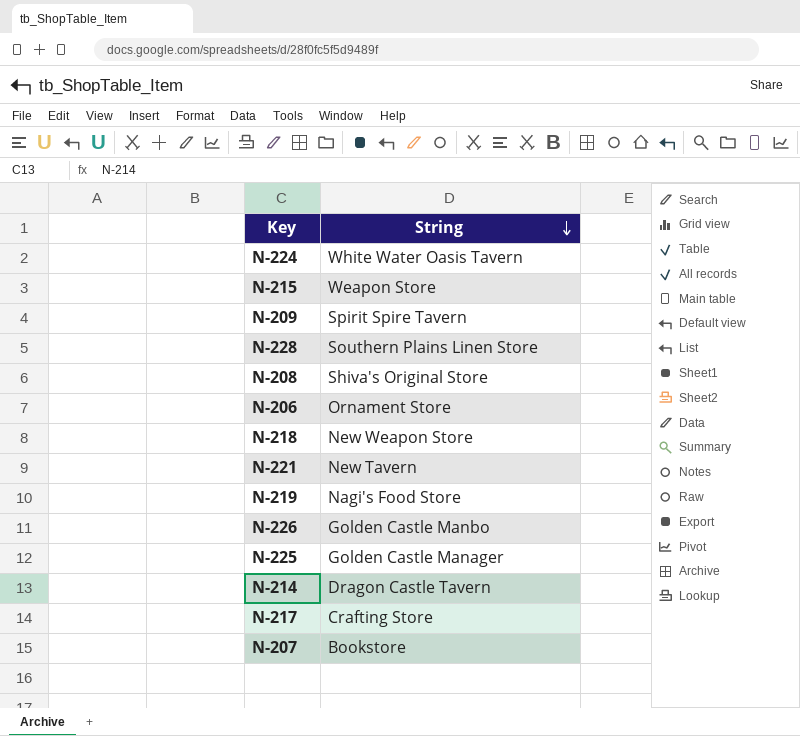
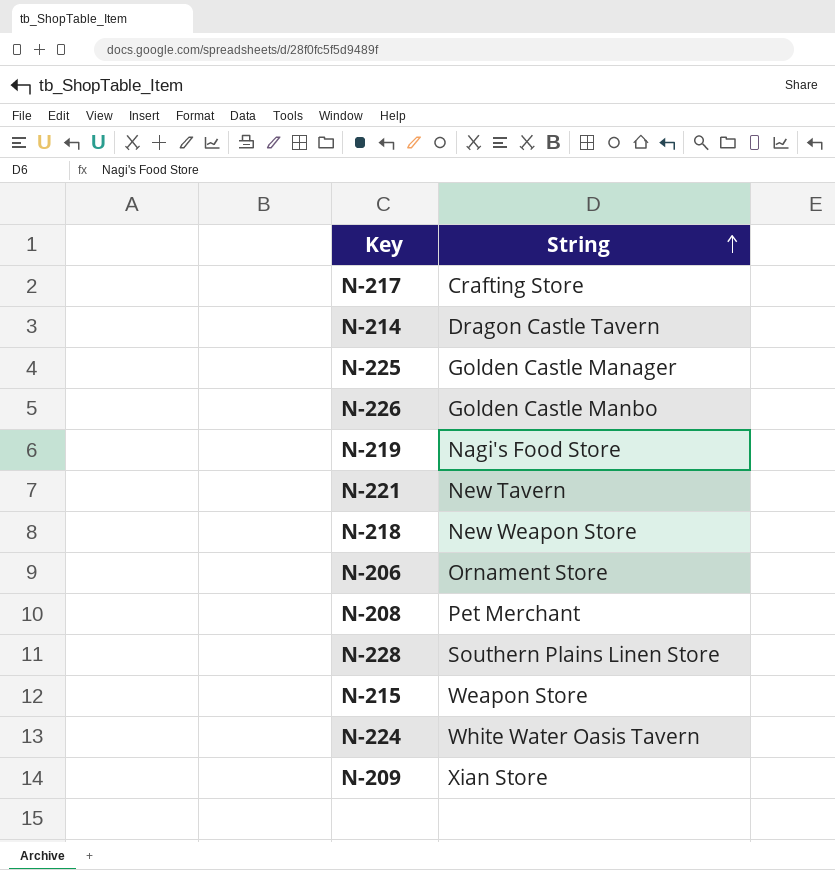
row order: String descending -> String ascending
row N-207: Bookstore -> none
N-208 | String: Shiva's Original Store -> Pet Merchant
N-209 | String: Spirit Spire Tavern -> Xian Store

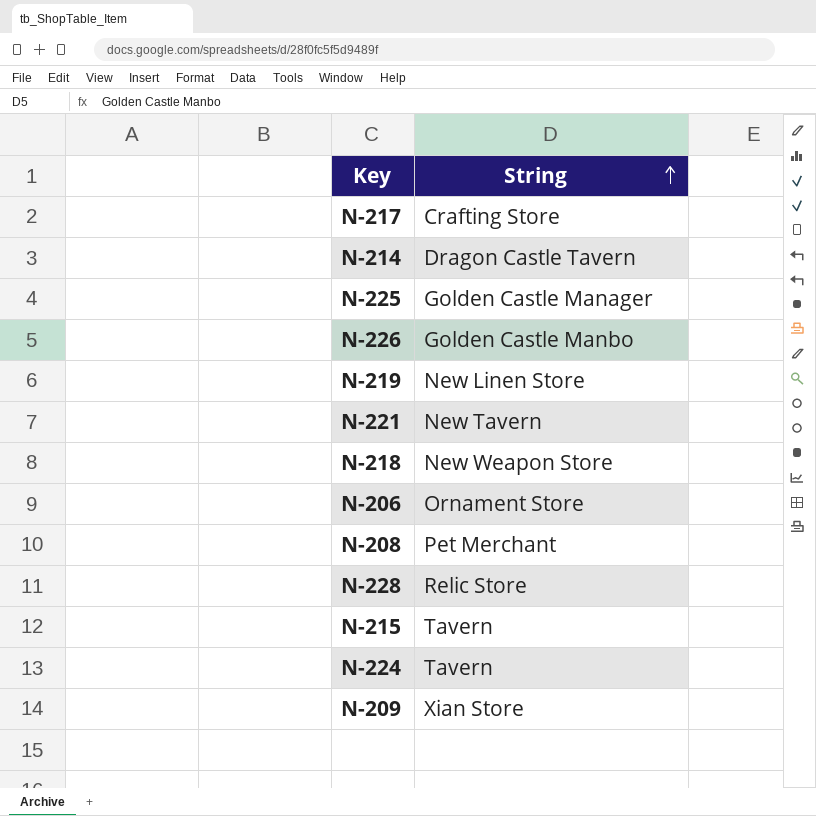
N-219 | String: Nagi's Food Store -> New Linen Store
N-228 | String: Southern Plains Linen Store -> Relic Store
N-215 | String: Weapon Store -> Tavern
N-224 | String: White Water Oasis Tavern -> Tavern

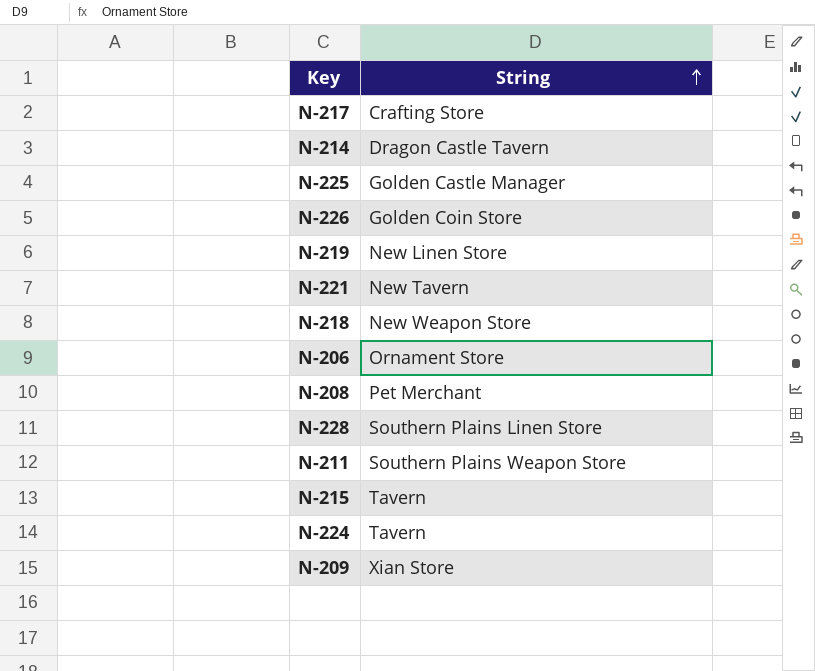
N-226 | String: Golden Castle Manbo -> Golden Coin Store
N-228 | String: Relic Store -> Southern Plains Linen Store
row N-211: none -> Southern Plains Weapon Store

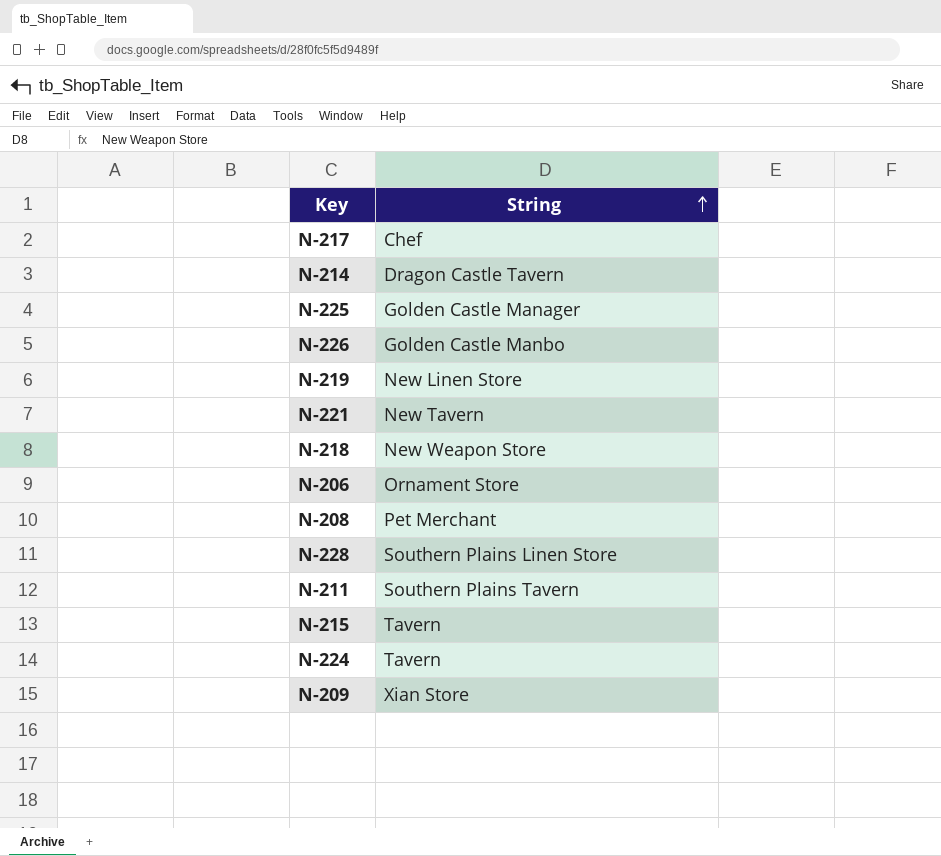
N-217 | String: Crafting Store -> Chef
N-226 | String: Golden Coin Store -> Golden Castle Manbo
N-211 | String: Southern Plains Weapon Store -> Southern Plains Tavern

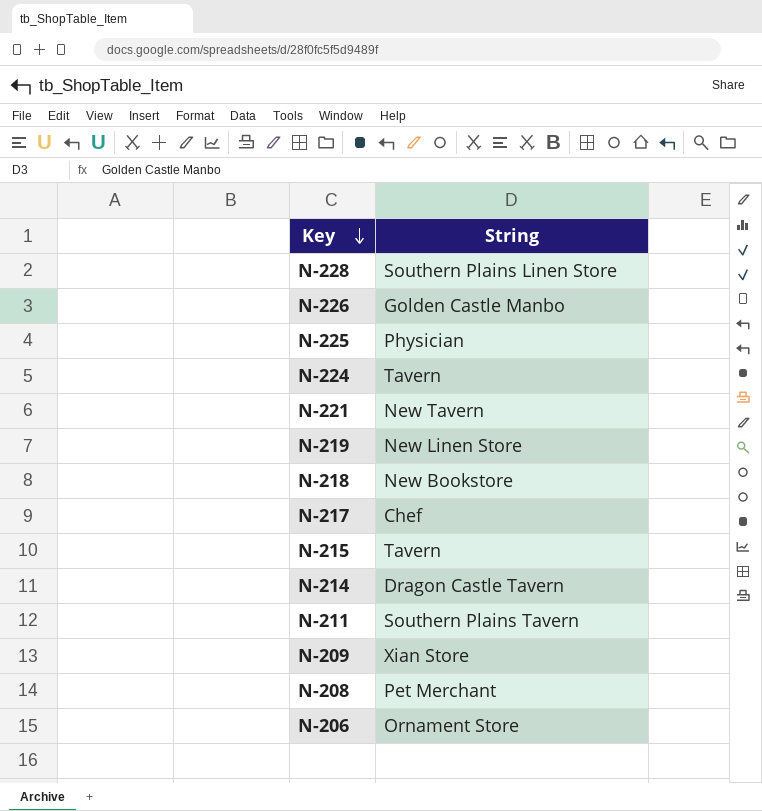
row order: String ascending -> Key descending
N-225 | String: Golden Castle Manager -> Physician
N-218 | String: New Weapon Store -> New Bookstore

